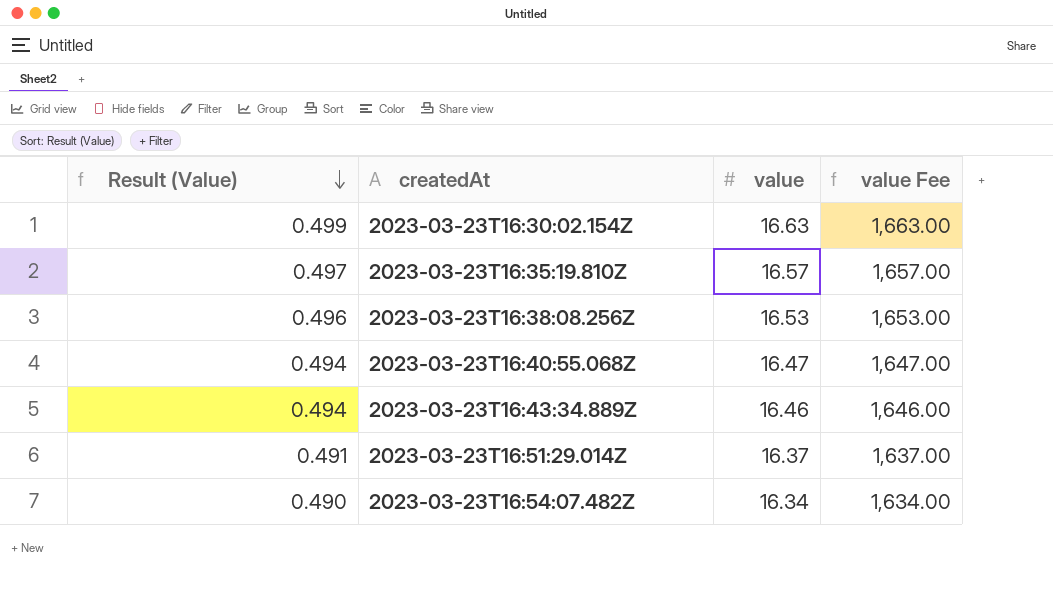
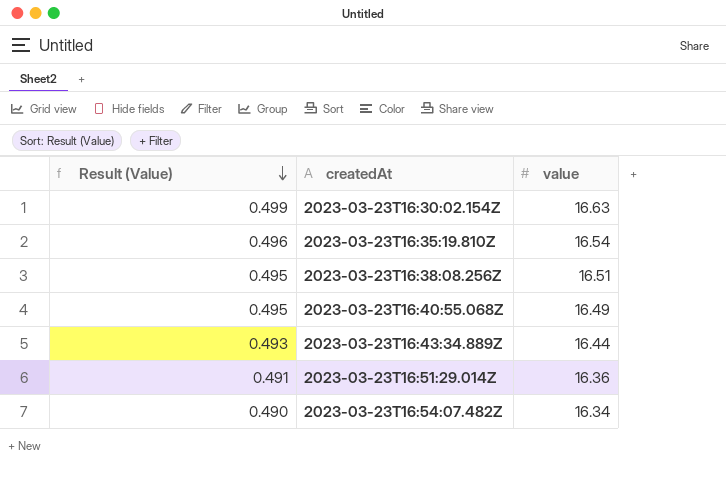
column value Fee | formula: [value] * 100 -> none
2023-03-23T16:35:19.810Z | Result (Value): 0.497 -> 0.496
2023-03-23T16:35:19.810Z | value: 16.57 -> 16.54
2023-03-23T16:38:08.256Z | Result (Value): 0.496 -> 0.495
2023-03-23T16:38:08.256Z | value: 16.53 -> 16.51
2023-03-23T16:40:55.068Z | Result (Value): 0.494 -> 0.495
2023-03-23T16:40:55.068Z | value: 16.47 -> 16.49
2023-03-23T16:43:34.889Z | Result (Value): 0.494 -> 0.493
2023-03-23T16:43:34.889Z | value: 16.46 -> 16.44
2023-03-23T16:51:29.014Z | value: 16.37 -> 16.36

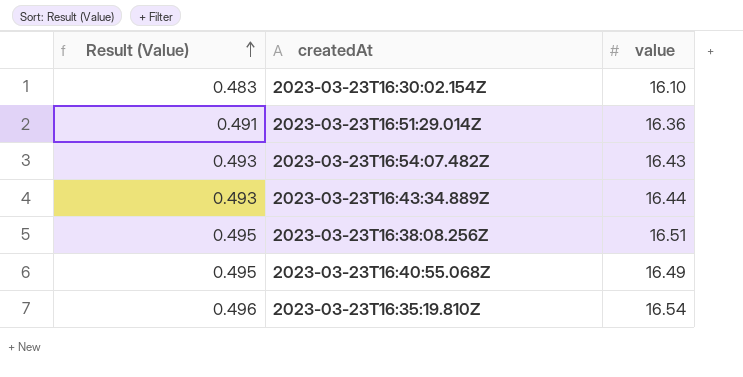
row order: Result (Value) descending -> Result (Value) ascending
2023-03-23T16:30:02.154Z | Result (Value): 0.499 -> 0.483
2023-03-23T16:30:02.154Z | value: 16.63 -> 16.10
2023-03-23T16:54:07.482Z | Result (Value): 0.490 -> 0.493
2023-03-23T16:54:07.482Z | value: 16.34 -> 16.43

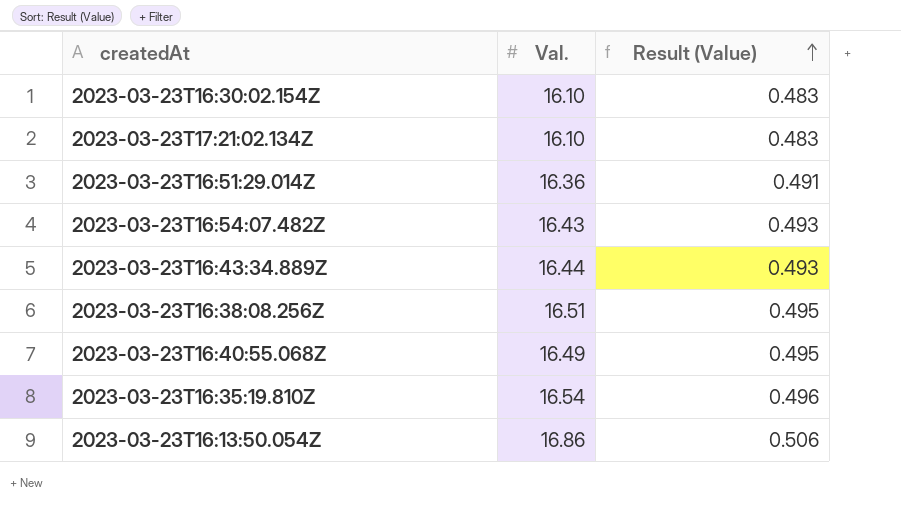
column name: value -> Val.
column Result (Value) | position: 1 -> 3
row 2023-03-23T17:21:02.134Z: none -> 16.10 | 0.483
row 2023-03-23T16:13:50.054Z: none -> 16.86 | 0.506

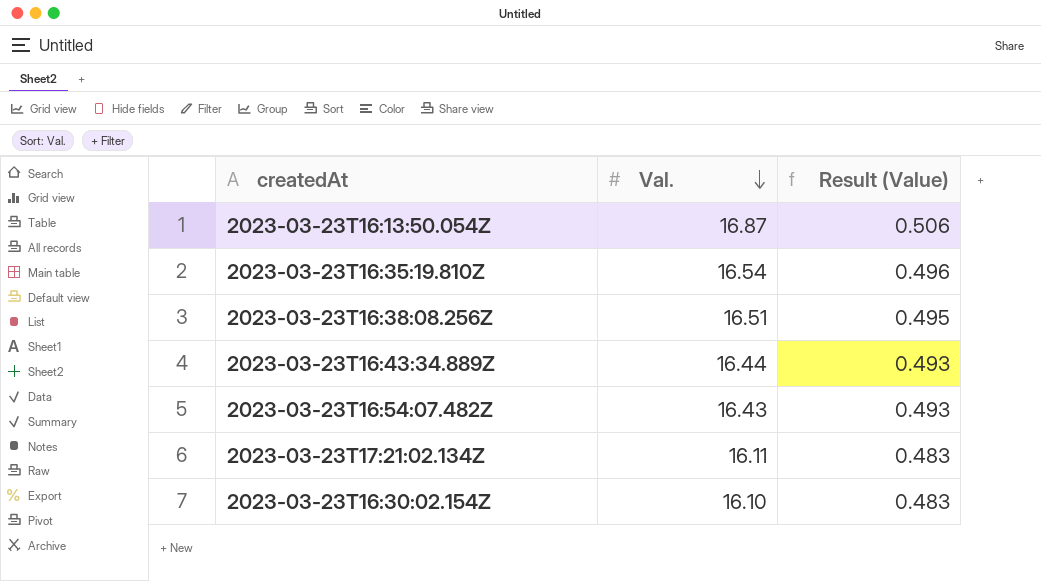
row order: Result (Value) ascending -> Val. descending
row 2023-03-23T16:51:29.014Z: 16.36 | 0.491 -> none
row 2023-03-23T16:40:55.068Z: 16.49 | 0.495 -> none
2023-03-23T16:13:50.054Z | Val.: 16.86 -> 16.87
2023-03-23T17:21:02.134Z | Val.: 16.10 -> 16.11

